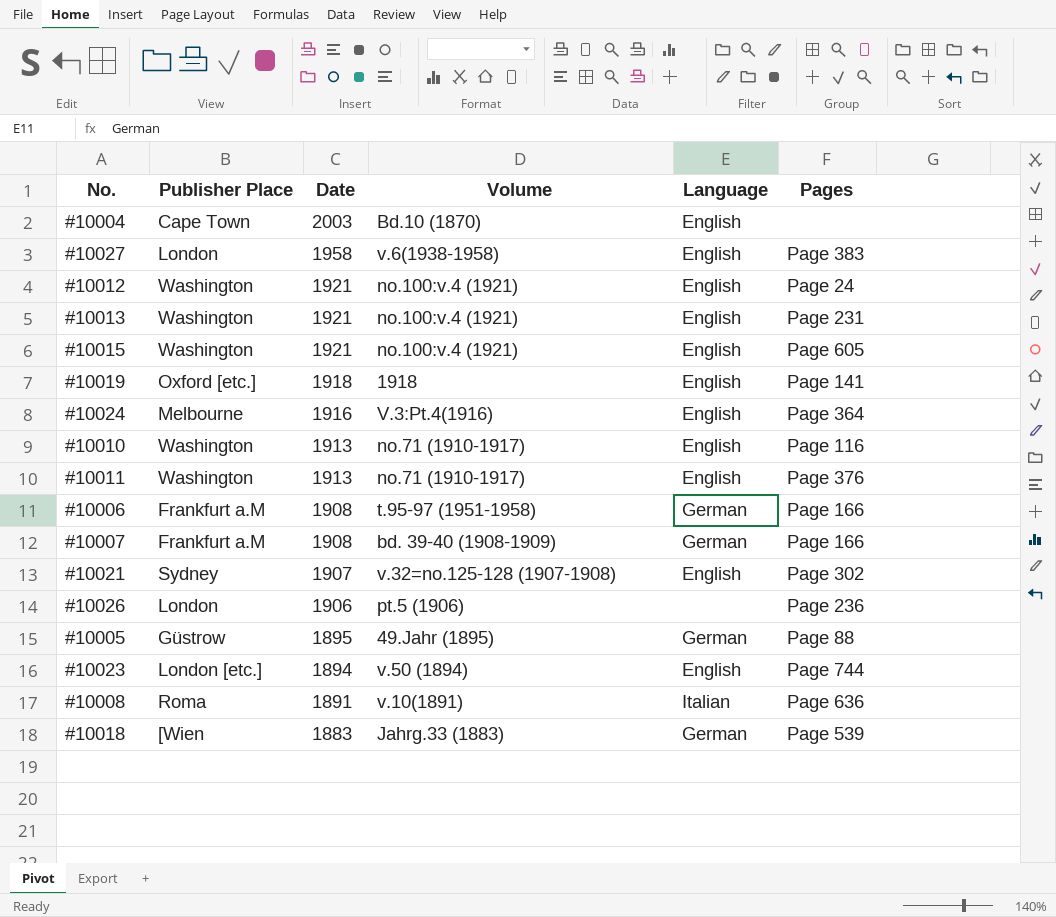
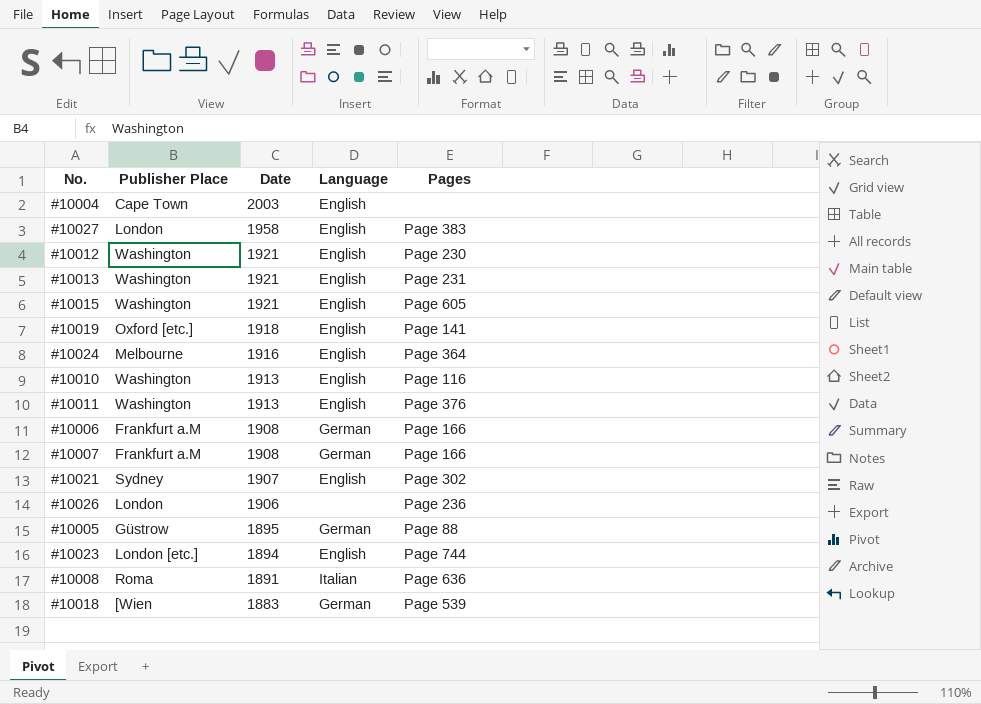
column Volume | position: 4 -> none
#10012 | Pages: Page 24 -> Page 230

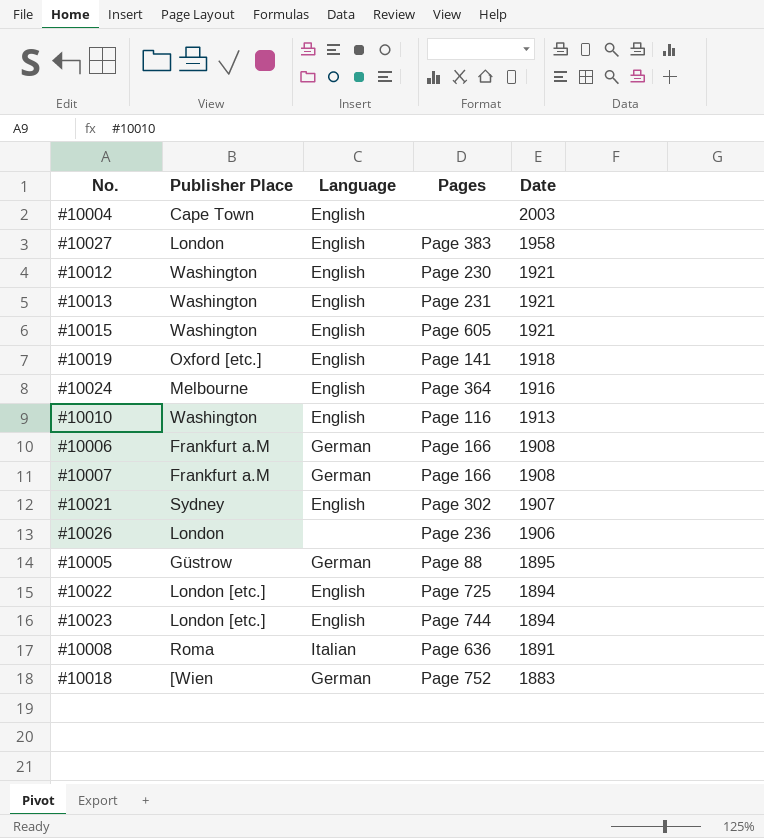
column Date | position: 3 -> 5
row #10011: Washington | 1913 | English | Page 376 -> none
row #10022: none -> London [etc.] | English | Page 725 | 1894
#10018 | Pages: Page 539 -> Page 752

